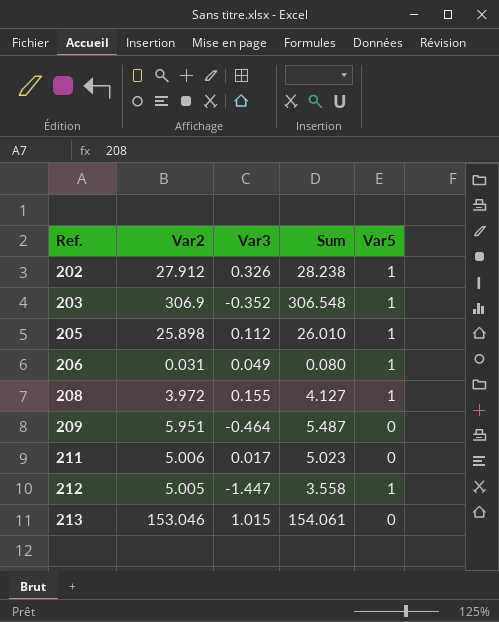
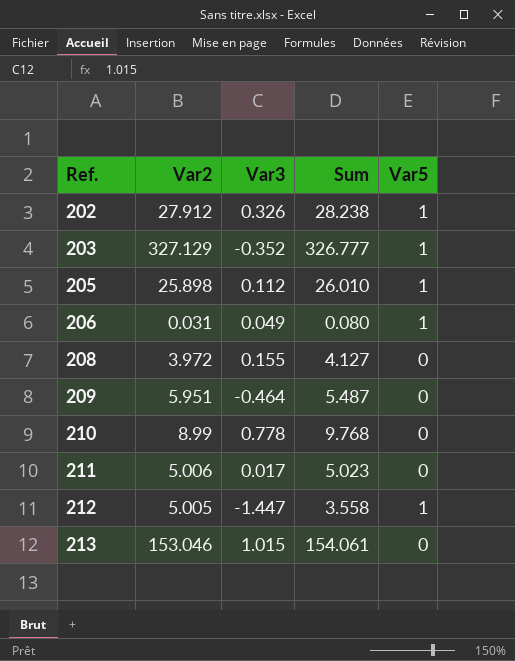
203 | Var2: 306.9 -> 327.129
203 | Sum: 306.548 -> 326.777
208 | Var5: 1 -> 0
row 210: none -> 8.99 | 0.778 | 9.768 | 0

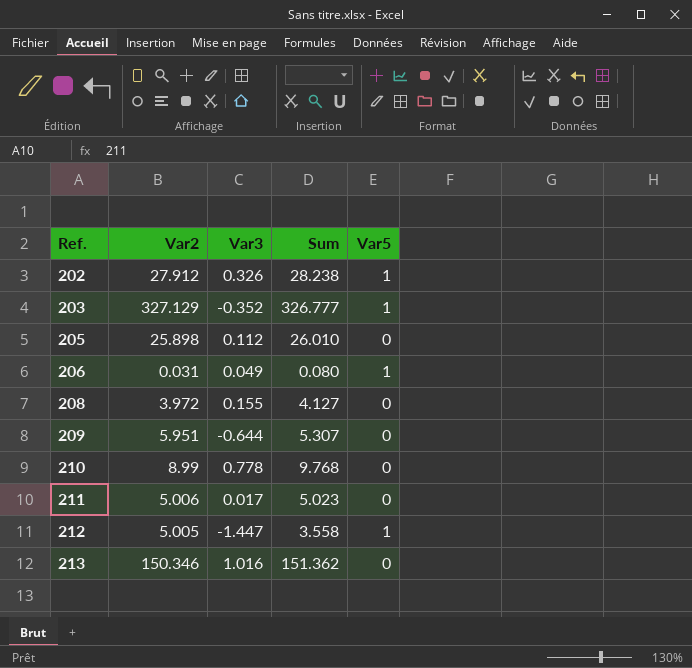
205 | Var5: 1 -> 0
209 | Var3: -0.464 -> -0.644
209 | Sum: 5.487 -> 5.307
213 | Var2: 153.046 -> 150.346
213 | Var3: 1.015 -> 1.016
213 | Sum: 154.061 -> 151.362

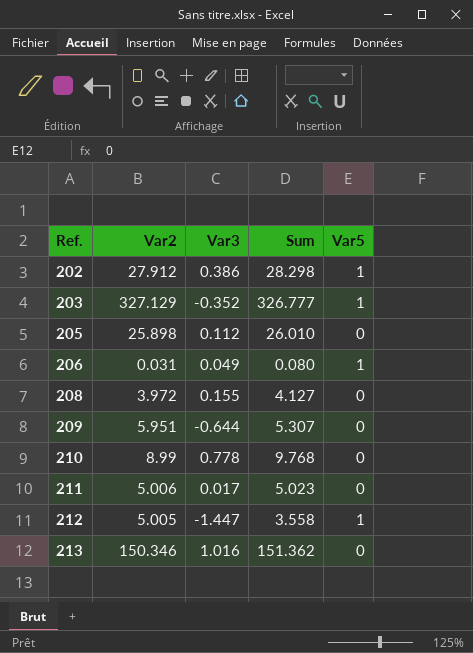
202 | Var3: 0.326 -> 0.386
202 | Sum: 28.238 -> 28.298

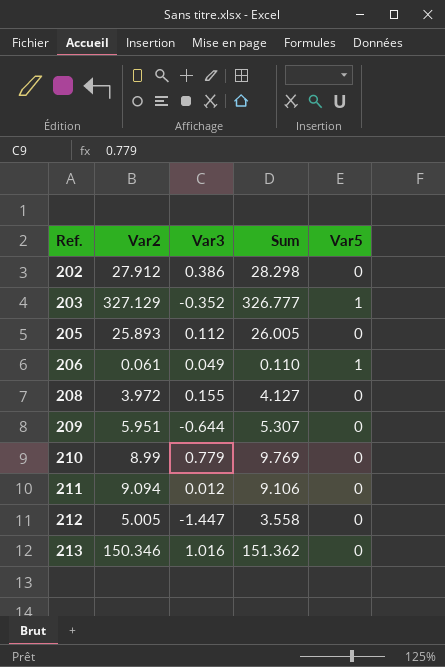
202 | Var5: 1 -> 0
205 | Var2: 25.898 -> 25.893
205 | Sum: 26.010 -> 26.005
206 | Var2: 0.031 -> 0.061
206 | Sum: 0.080 -> 0.110
210 | Var3: 0.778 -> 0.779
210 | Sum: 9.768 -> 9.769
211 | Var2: 5.006 -> 9.094
211 | Var3: 0.017 -> 0.012
211 | Sum: 5.023 -> 9.106
212 | Var5: 1 -> 0

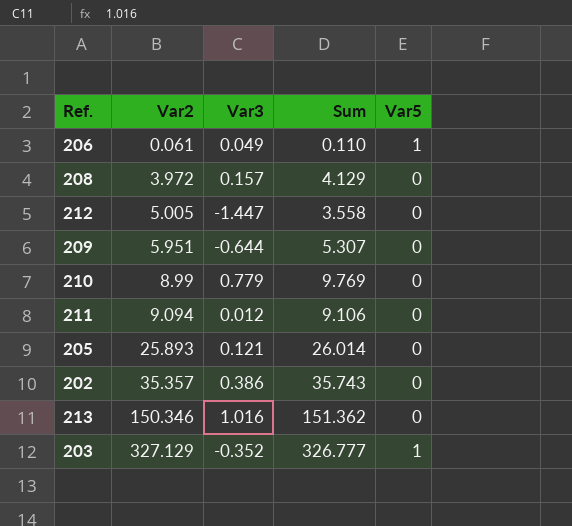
row order: Ref. ascending -> Var2 ascending
208 | Var3: 0.155 -> 0.157
208 | Sum: 4.127 -> 4.129
205 | Var3: 0.112 -> 0.121
205 | Sum: 26.005 -> 26.014
202 | Var2: 27.912 -> 35.357
202 | Sum: 28.298 -> 35.743

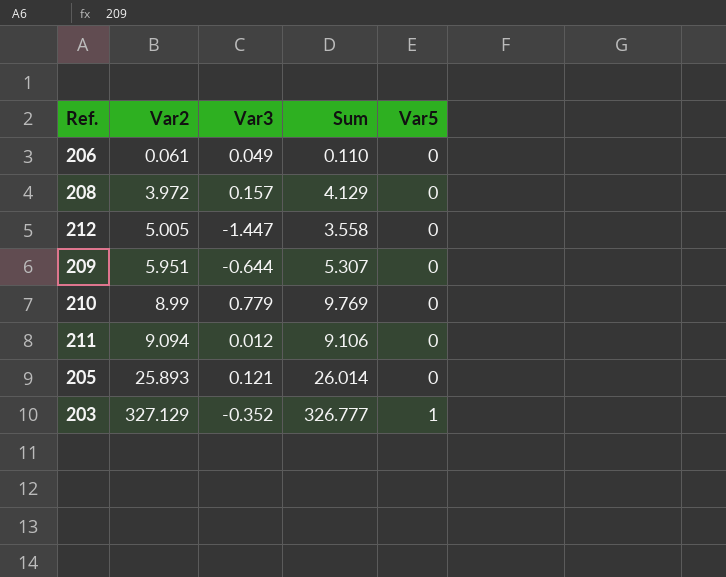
row 202: 35.357 | 0.386 | 35.743 | 0 -> none
row 213: 150.346 | 1.016 | 151.362 | 0 -> none
206 | Var5: 1 -> 0

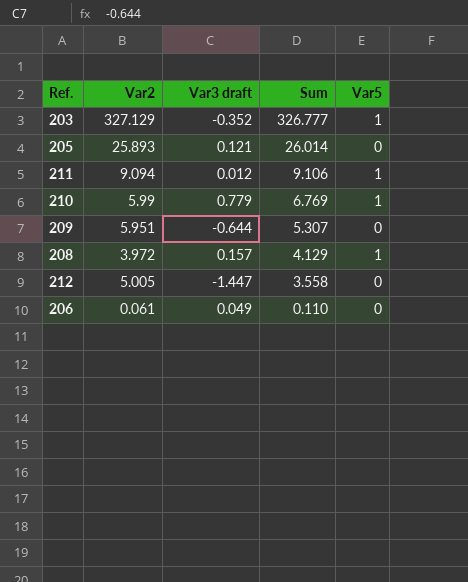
row order: Var2 ascending -> Sum descending
column name: Var3 -> Var3 draft
211 | Var5: 0 -> 1
210 | Var2: 8.99 -> 5.99
210 | Sum: 9.769 -> 6.769
210 | Var5: 0 -> 1
208 | Var5: 0 -> 1

